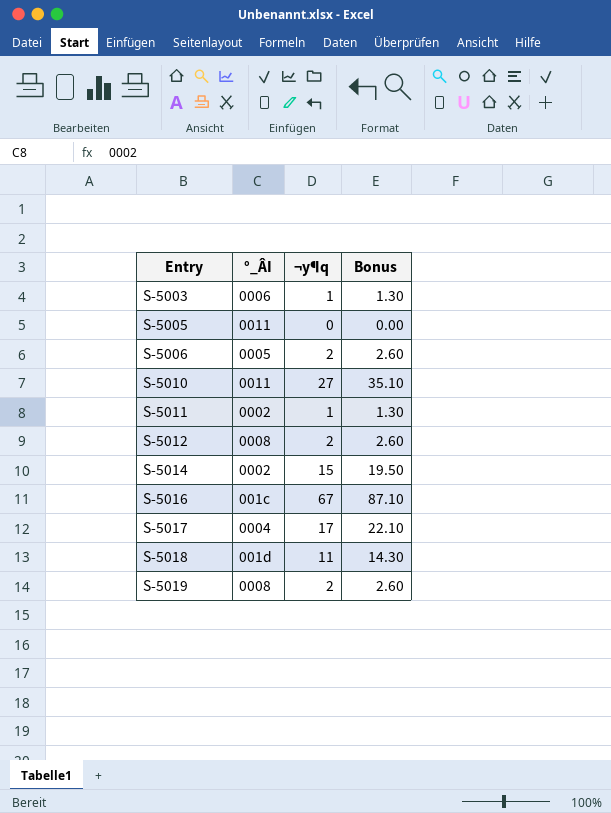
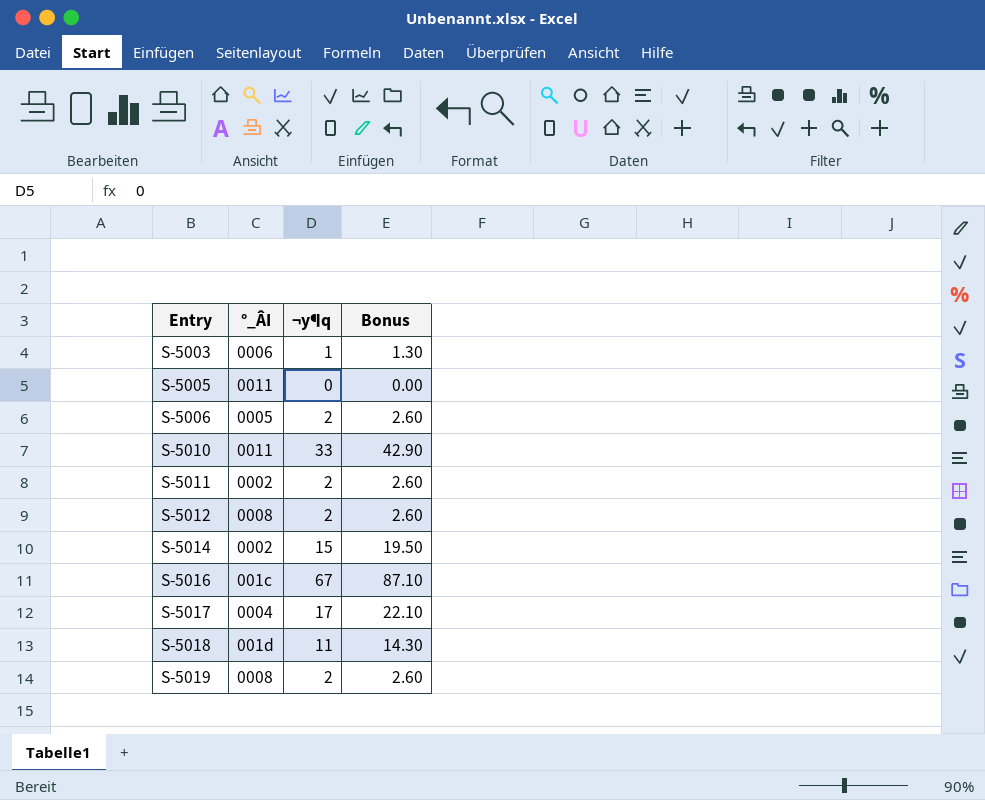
S-5010 | ¬y¶q: 27 -> 33
S-5010 | Bonus: 35.10 -> 42.90
S-5011 | ¬y¶q: 1 -> 2
S-5011 | Bonus: 1.30 -> 2.60

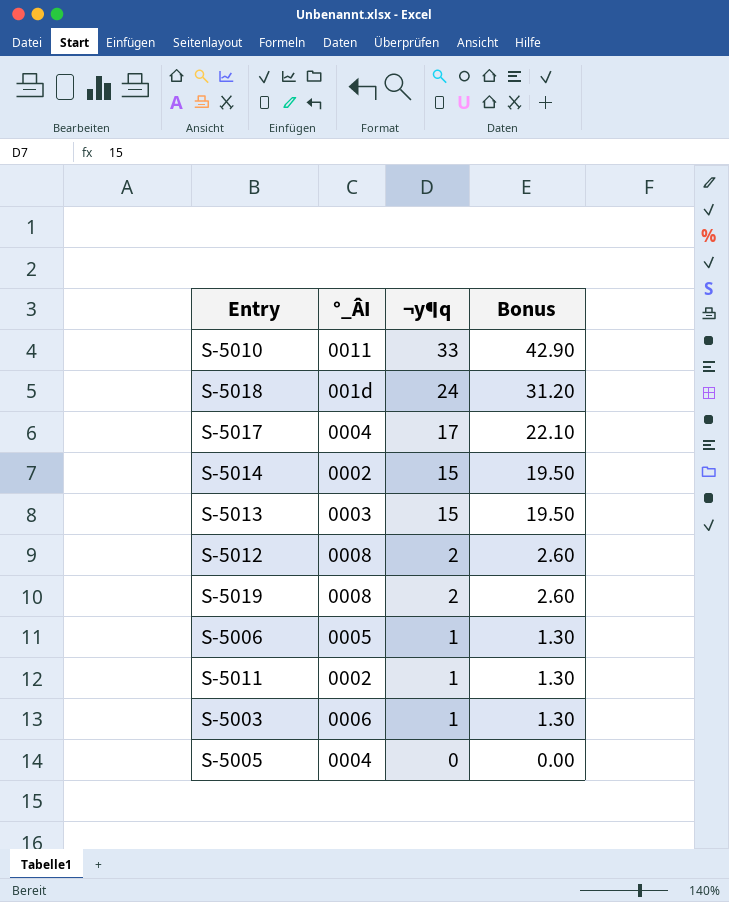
row order: Entry ascending -> ¬y¶q descending
row S-5016: 001c | 67 | 87.10 -> none
S-5018 | ¬y¶q: 11 -> 24
S-5018 | Bonus: 14.30 -> 31.20
row S-5013: none -> 0003 | 15 | 19.50
S-5006 | ¬y¶q: 2 -> 1
S-5006 | Bonus: 2.60 -> 1.30
S-5011 | ¬y¶q: 2 -> 1
S-5011 | Bonus: 2.60 -> 1.30
S-5005 | °_ÂI: 0011 -> 0004

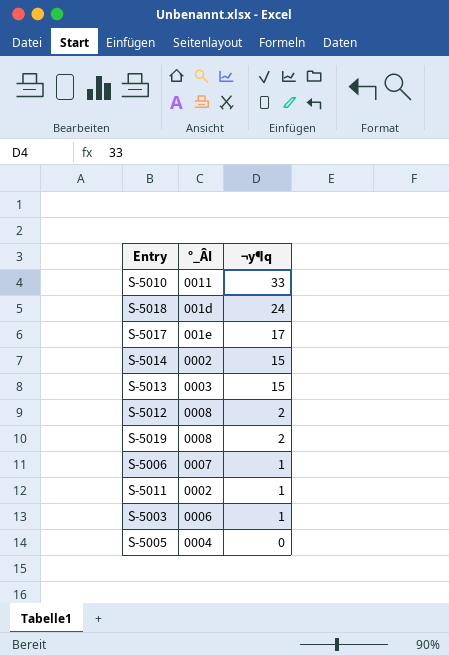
column Bonus | formula: [¬y¶q] * 1.3 -> none
S-5017 | °_ÂI: 0004 -> 001e
S-5006 | °_ÂI: 0005 -> 0007

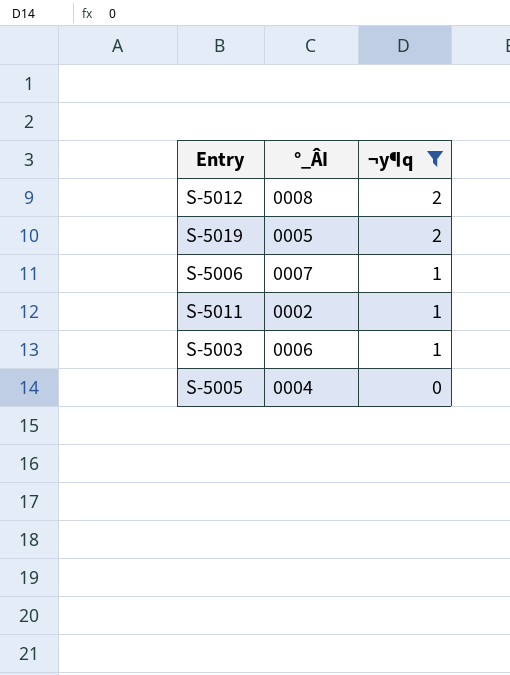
filter: none -> ¬y¶q <= 2
S-5019 | °_ÂI: 0008 -> 0005

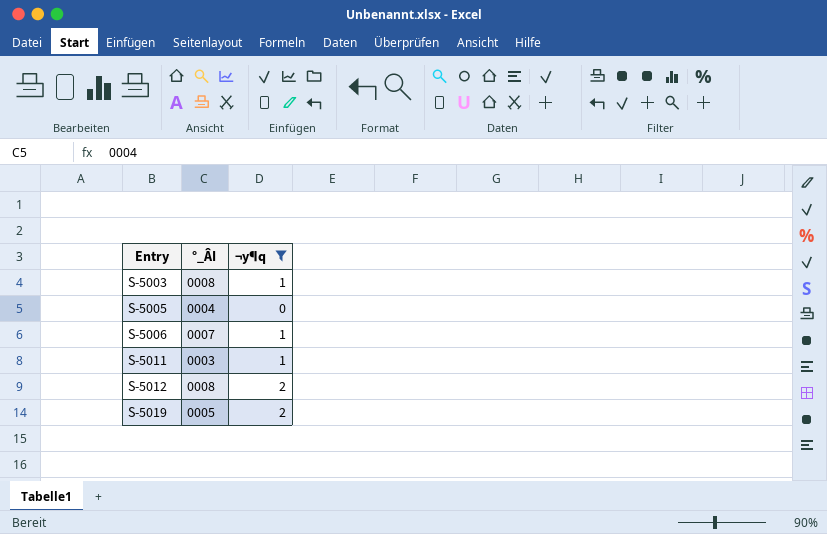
row order: ¬y¶q descending -> Entry ascending
S-5003 | °_ÂI: 0006 -> 0008
S-5011 | °_ÂI: 0002 -> 0003

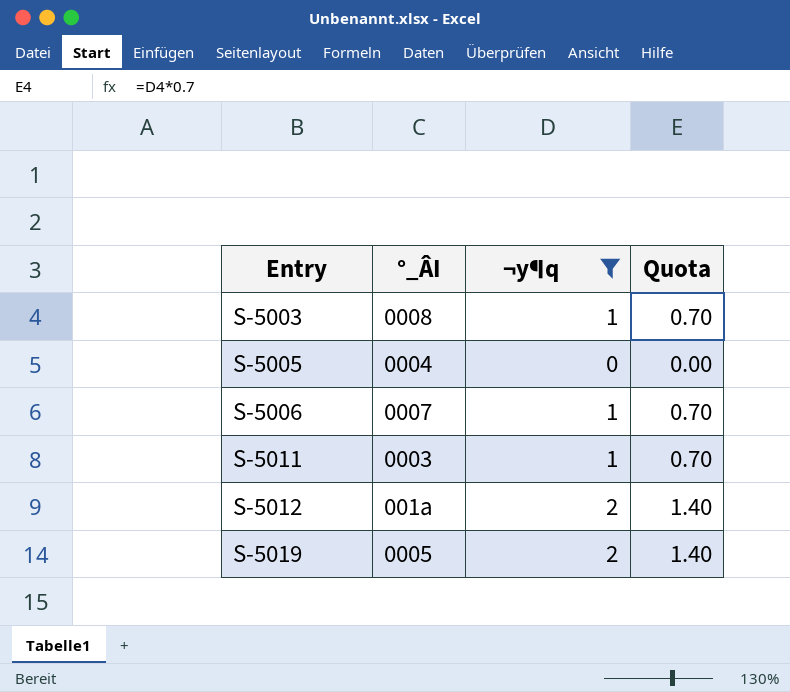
column Quota | formula: none -> [¬y¶q] * 0.7
S-5012 | °_ÂI: 0008 -> 001a

